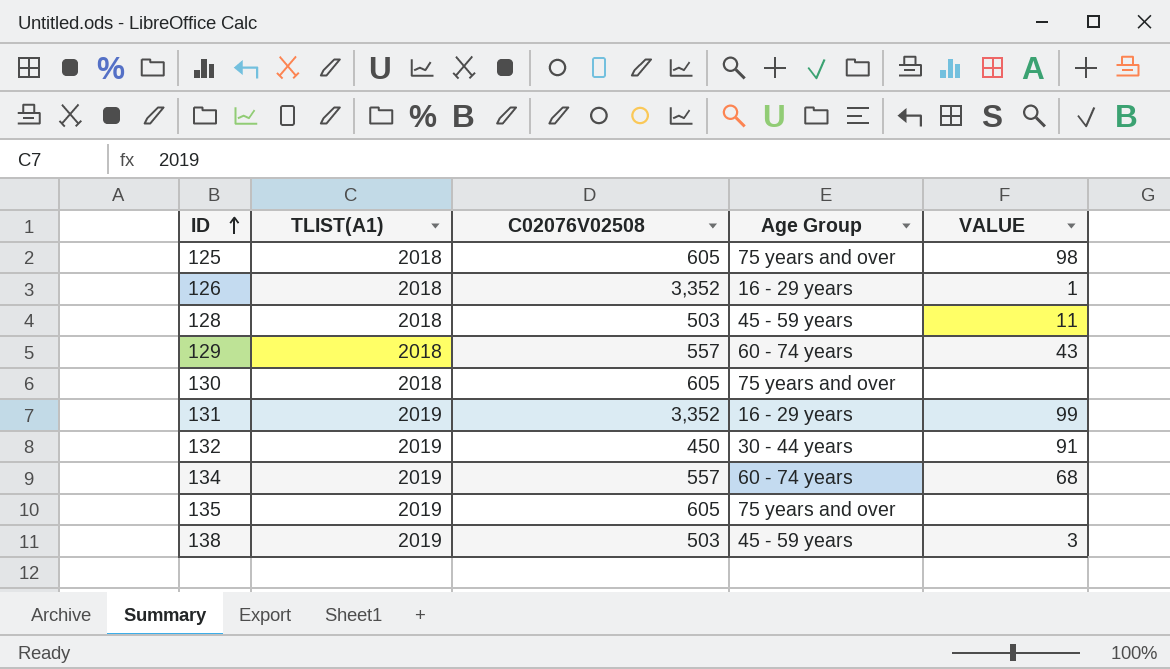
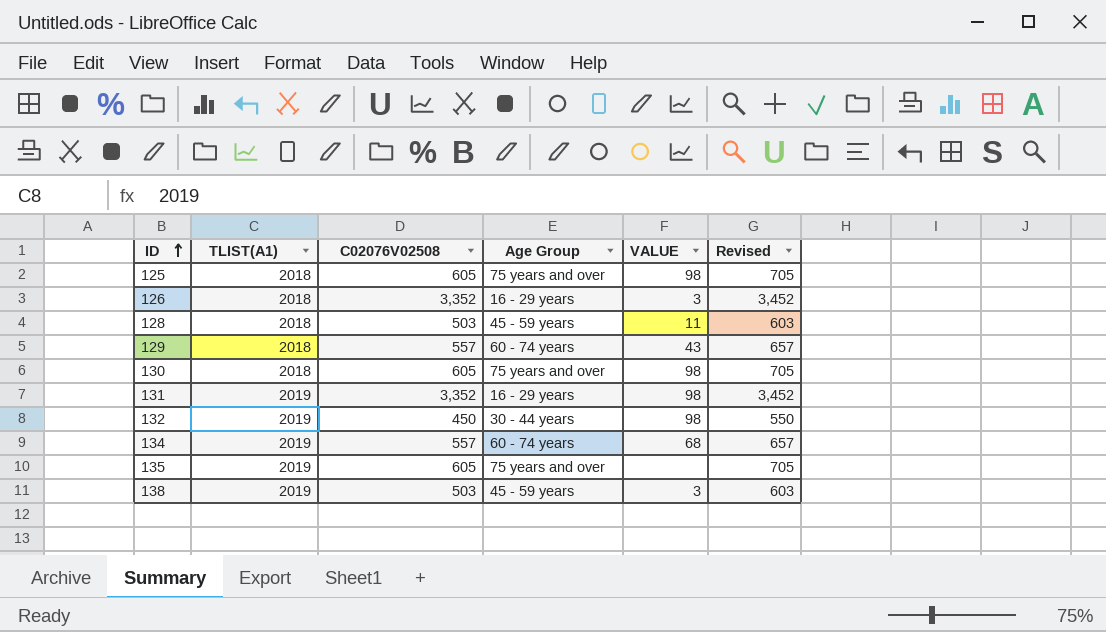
column Revised | formula: none -> [C02076V02508] + 100
126 | VALUE: 1 -> 3
130 | VALUE: none -> 98
131 | VALUE: 99 -> 98
132 | VALUE: 91 -> 98

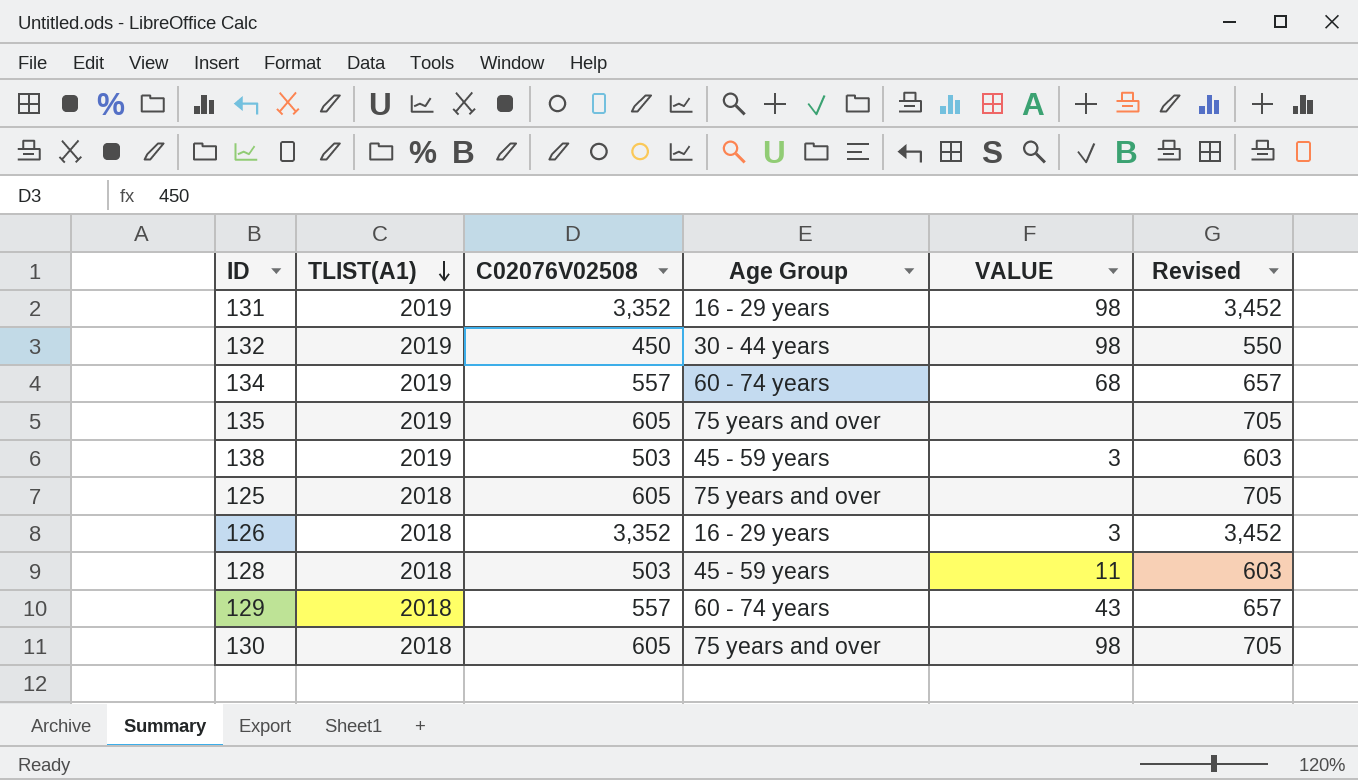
row order: ID ascending -> TLIST(A1) descending
125 | VALUE: 98 -> none

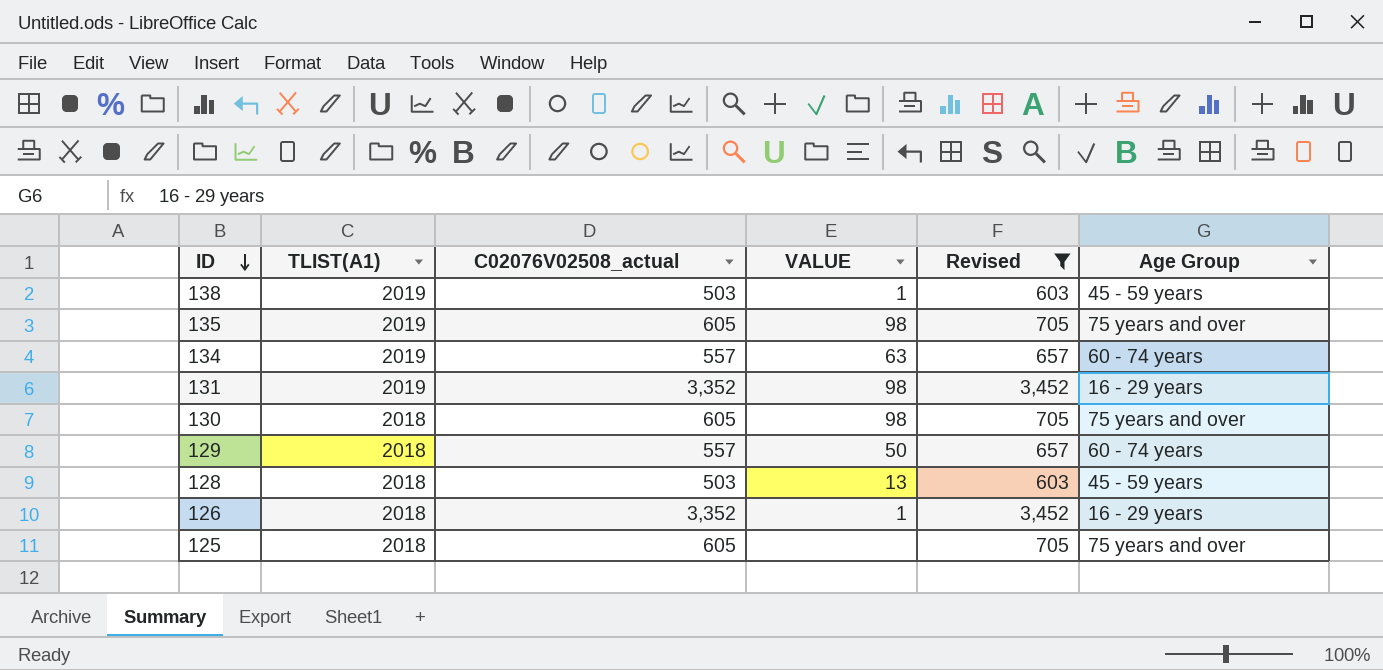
filter: none -> Revised != 550
row order: TLIST(A1) descending -> ID descending
column name: C02076V02508 -> C02076V02508_actual
column Age Group | position: 4 -> 6
138 | VALUE: 3 -> 1
135 | VALUE: none -> 98
134 | VALUE: 68 -> 63
129 | VALUE: 43 -> 50
128 | VALUE: 11 -> 13
126 | VALUE: 3 -> 1

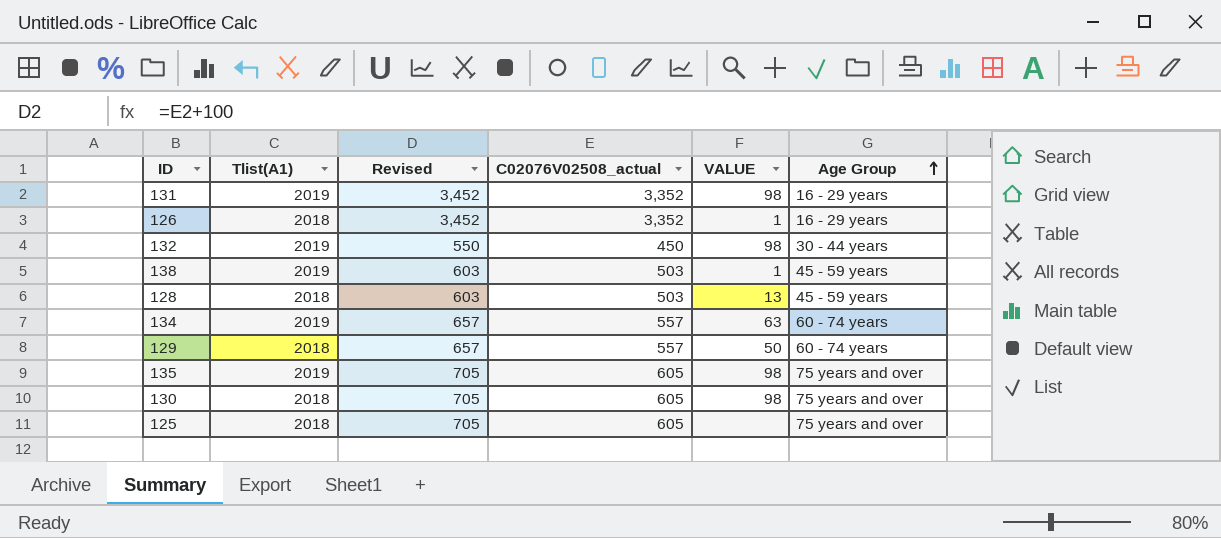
filter: Revised != 550 -> none
row order: ID descending -> Age Group ascending
column name: TLIST(A1) -> Tlist(A1)
column Revised | position: 5 -> 3

